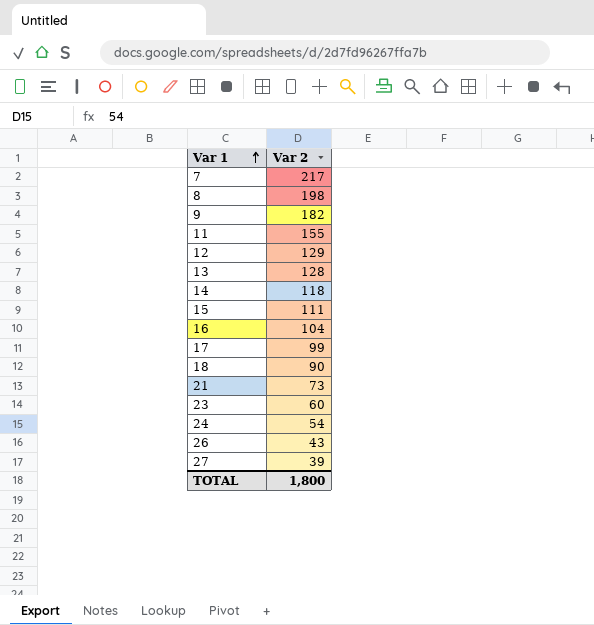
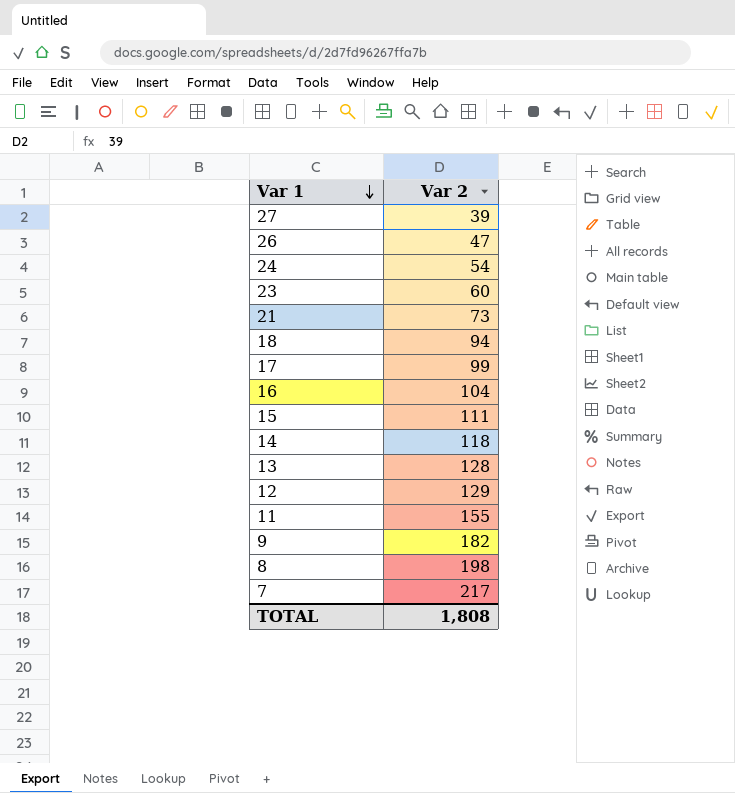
row order: Var 1 ascending -> Var 1 descending
26 | Var 2: 43 -> 47
18 | Var 2: 90 -> 94
TOTAL | Var 2: 1,800 -> 1,808

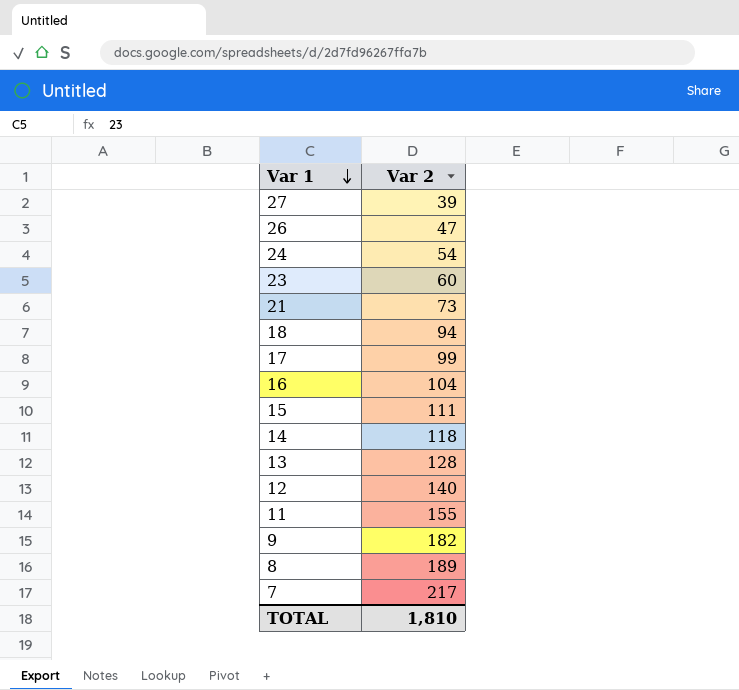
12 | Var 2: 129 -> 140
8 | Var 2: 198 -> 189
TOTAL | Var 2: 1,808 -> 1,810

